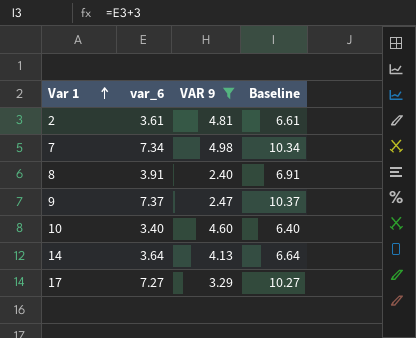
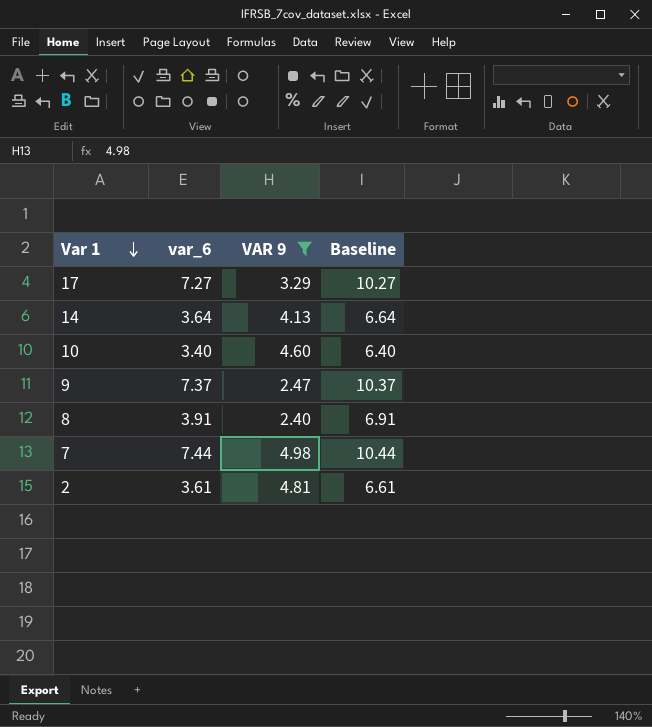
row order: Var 1 ascending -> Var 1 descending
7 | var_6: 7.34 -> 7.44
7 | Baseline: 10.34 -> 10.44

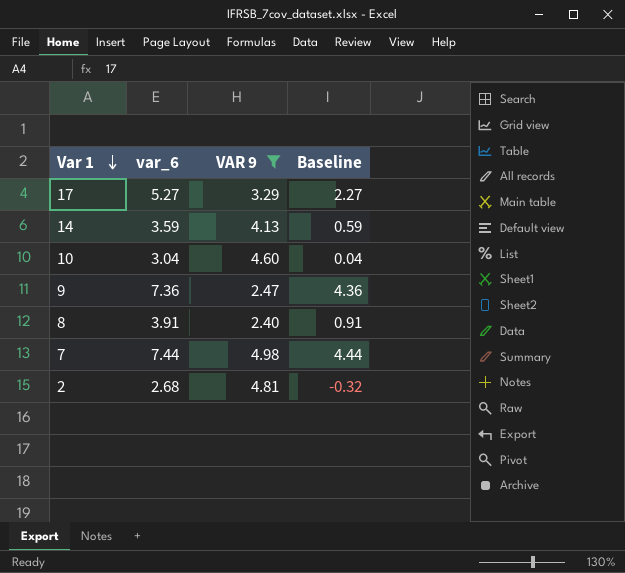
column Baseline | formula: [var_6] + 3 -> [var_6] - 3
17 | var_6: 7.27 -> 5.27
14 | var_6: 3.64 -> 3.59
10 | var_6: 3.40 -> 3.04
9 | var_6: 7.37 -> 7.36
2 | var_6: 3.61 -> 2.68

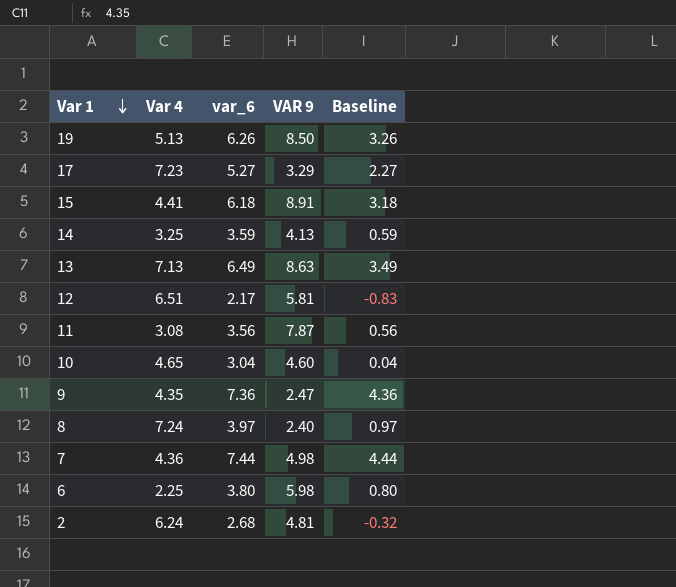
filter: VAR 9 <= 4.98 -> none
column Var 4 | position: none -> 2
8 | var_6: 3.91 -> 3.97
8 | Baseline: 0.91 -> 0.97

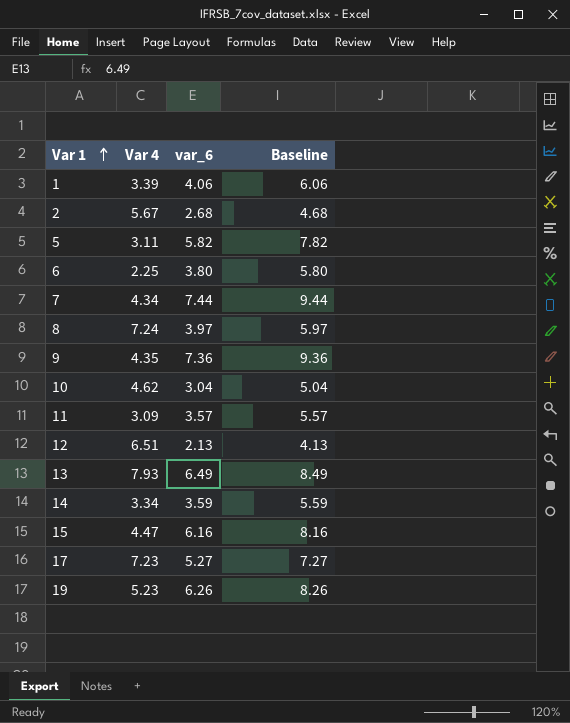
row order: Var 1 descending -> Var 1 ascending
column VAR 9 | position: 4 -> none
column Baseline | formula: [var_6] - 3 -> [var_6] + 2
row 1: none -> 3.39 | 4.06 | 6.06
2 | Var 4: 6.24 -> 5.67
row 5: none -> 3.11 | 5.82 | 7.82
7 | Var 4: 4.36 -> 4.34
10 | Var 4: 4.65 -> 4.62
11 | Var 4: 3.08 -> 3.09
11 | var_6: 3.56 -> 3.57
12 | var_6: 2.17 -> 2.13
13 | Var 4: 7.13 -> 7.93
14 | Var 4: 3.25 -> 3.34
15 | Var 4: 4.41 -> 4.47
15 | var_6: 6.18 -> 6.16
19 | Var 4: 5.13 -> 5.23

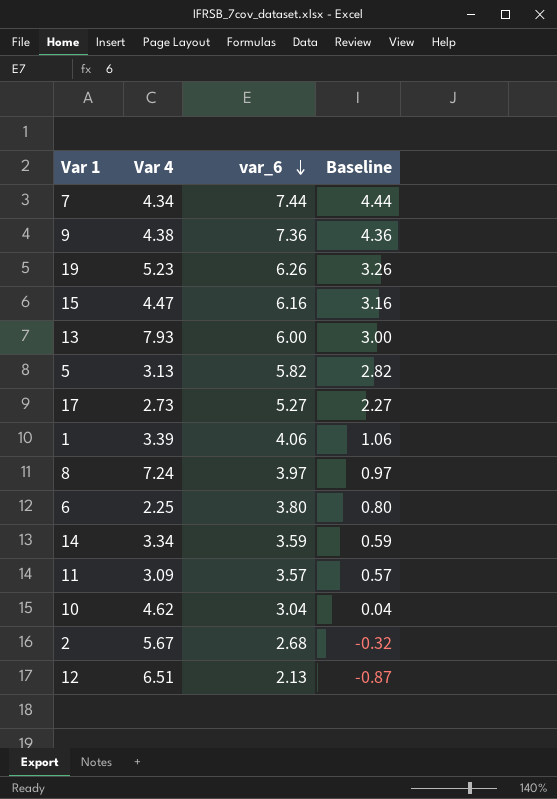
row order: Var 1 ascending -> var_6 descending
column Baseline | formula: [var_6] + 2 -> [var_6] - 3
9 | Var 4: 4.35 -> 4.38
13 | var_6: 6.49 -> 6.00
5 | Var 4: 3.11 -> 3.13
17 | Var 4: 7.23 -> 2.73

